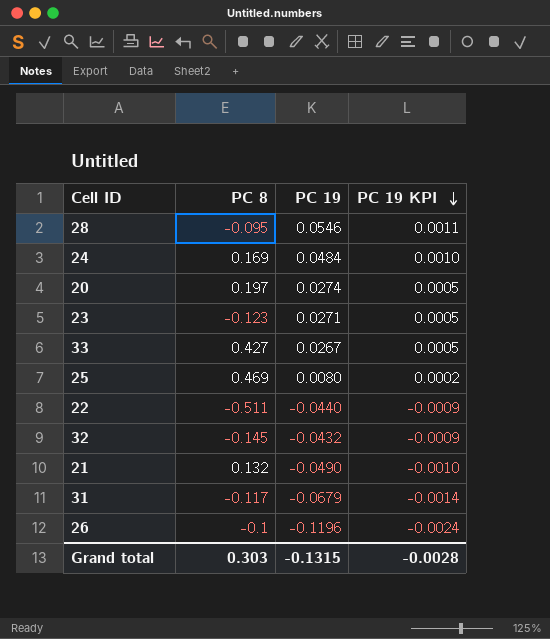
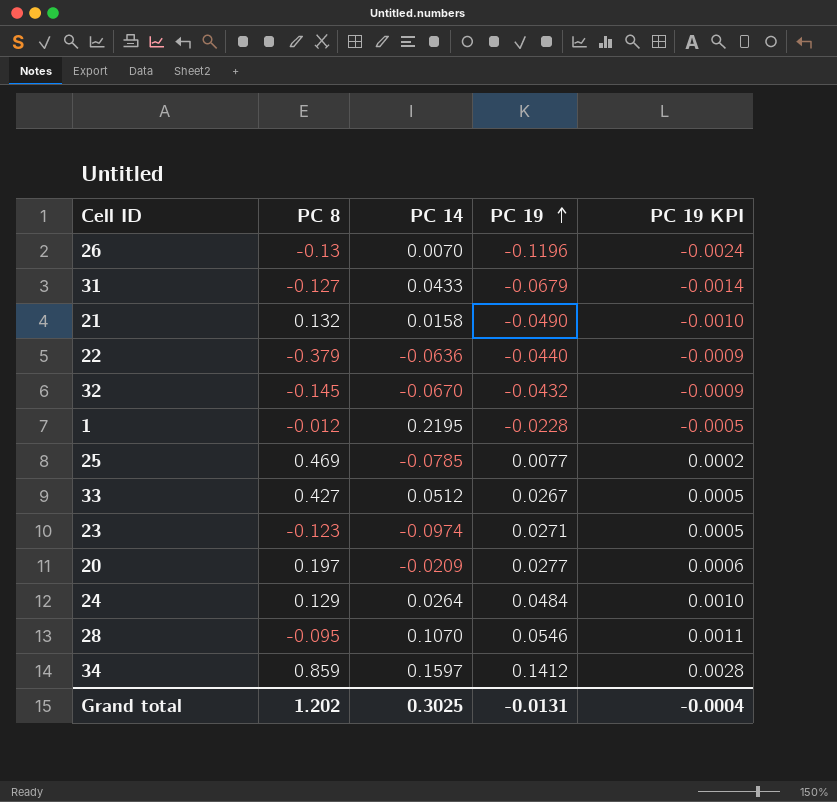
row order: PC 19 KPI descending -> PC 19 ascending
column PC 14 | position: none -> 3
26 | PC 8: -0.1 -> -0.13
31 | PC 8: -0.117 -> -0.127
22 | PC 8: -0.511 -> -0.379
row 1: none -> -0.012 | 0.2195 | -0.0228 | -0.0005
25 | PC 19: 0.0080 -> 0.0077
20 | PC 19: 0.0274 -> 0.0277
20 | PC 19 KPI: 0.0005 -> 0.0006
24 | PC 8: 0.169 -> 0.129
row 34: none -> 0.859 | 0.1597 | 0.1412 | 0.0028
Grand total | PC 8: 0.303 -> 1.202
Grand total | PC 19: -0.1315 -> -0.0131
Grand total | PC 19 KPI: -0.0028 -> -0.0004

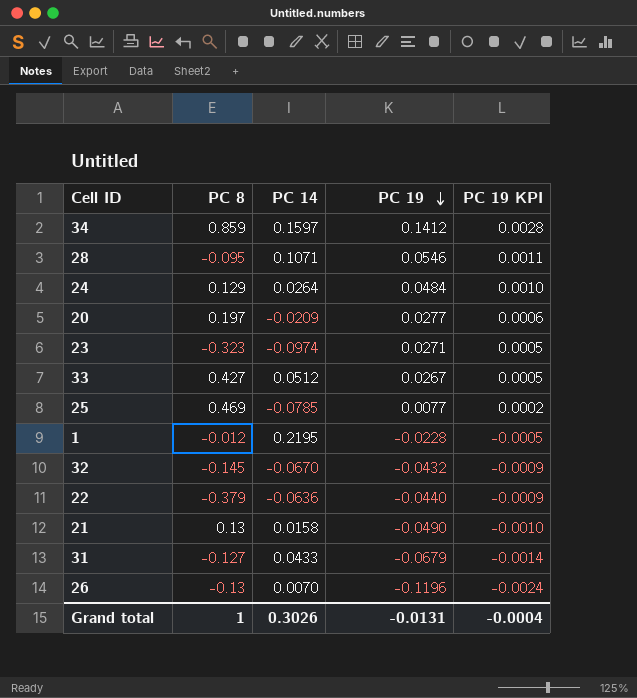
row order: PC 19 ascending -> PC 19 descending
28 | PC 14: 0.1070 -> 0.1071
23 | PC 8: -0.123 -> -0.323
21 | PC 8: 0.132 -> 0.13
Grand total | PC 8: 1.202 -> 1
Grand total | PC 14: 0.3025 -> 0.3026

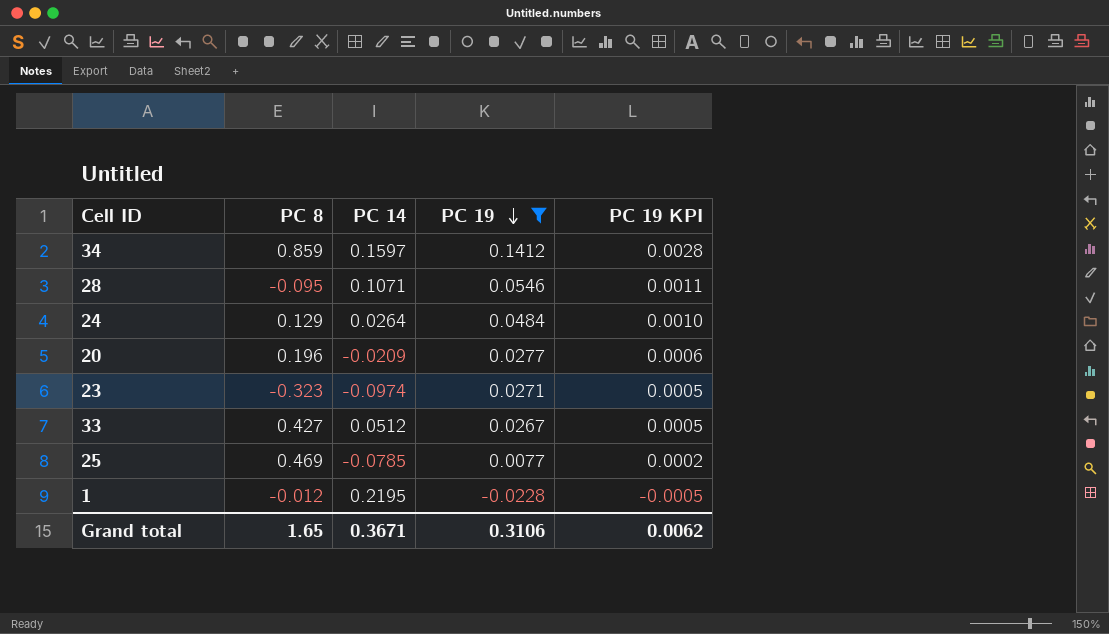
filter: none -> PC 19 >= -0.0228
20 | PC 8: 0.197 -> 0.196
Grand total | PC 8: 1 -> 1.65
Grand total | PC 14: 0.3026 -> 0.3671
Grand total | PC 19: -0.0131 -> 0.3106
Grand total | PC 19 KPI: -0.0004 -> 0.0062

